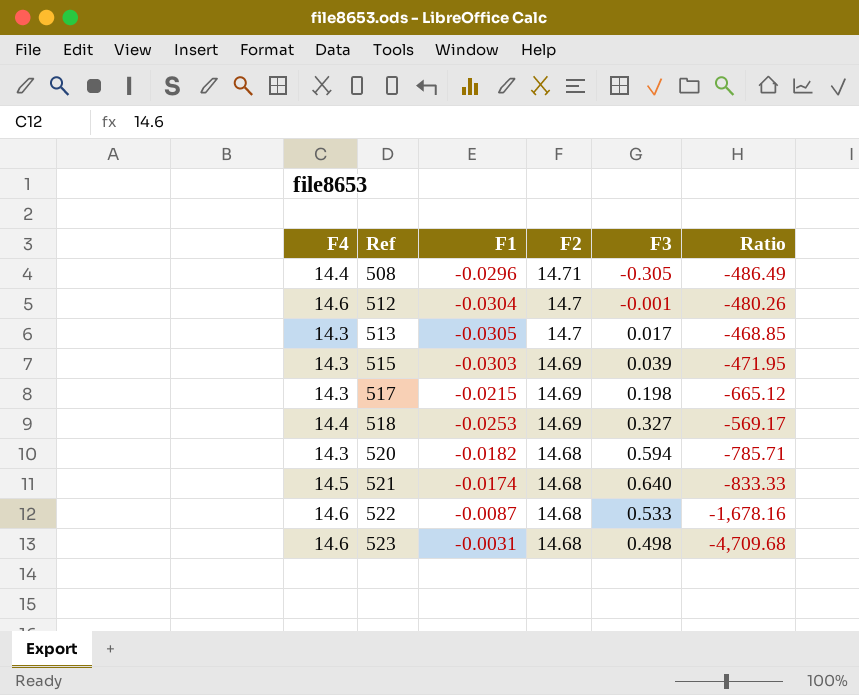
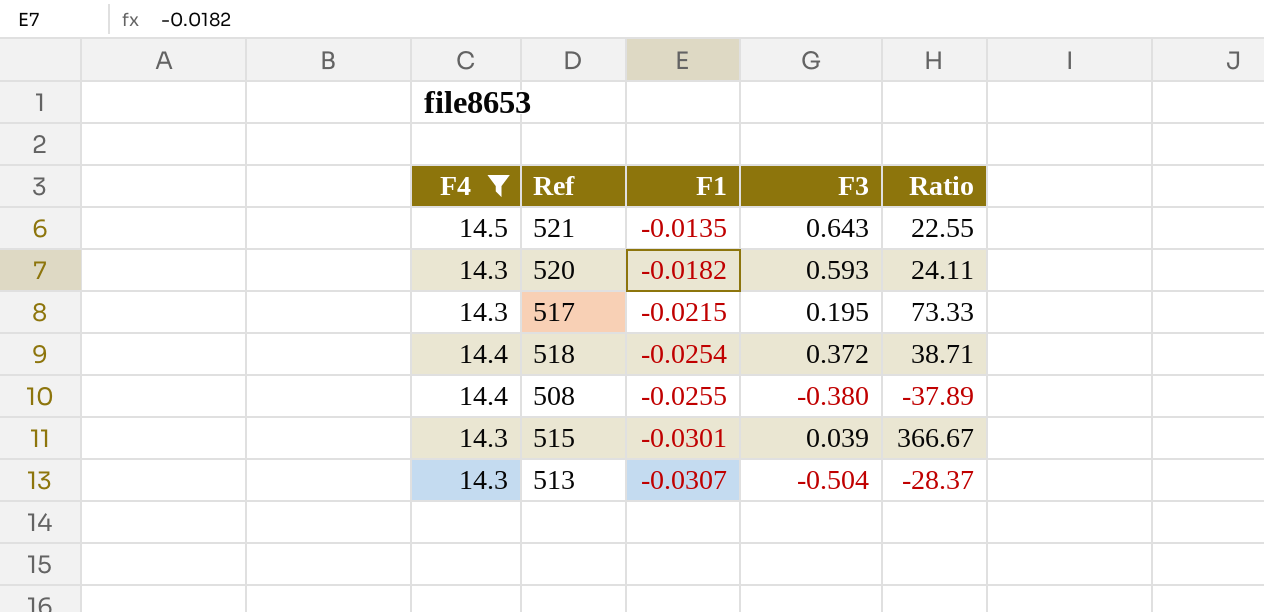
filter: none -> F4 != 14.6
row order: Ref ascending -> F1 descending
column F2 | position: 4 -> none
column Ratio | formula: [F4] / [F1] -> [F4] / [F3]
521 | F1: -0.0174 -> -0.0135
521 | F3: 0.640 -> 0.643
520 | F3: 0.594 -> 0.593
517 | F3: 0.198 -> 0.195
518 | F1: -0.0253 -> -0.0254
518 | F3: 0.327 -> 0.372
508 | F1: -0.0296 -> -0.0255
508 | F3: -0.305 -> -0.380
515 | F1: -0.0303 -> -0.0301
513 | F1: -0.0305 -> -0.0307
513 | F3: 0.017 -> -0.504

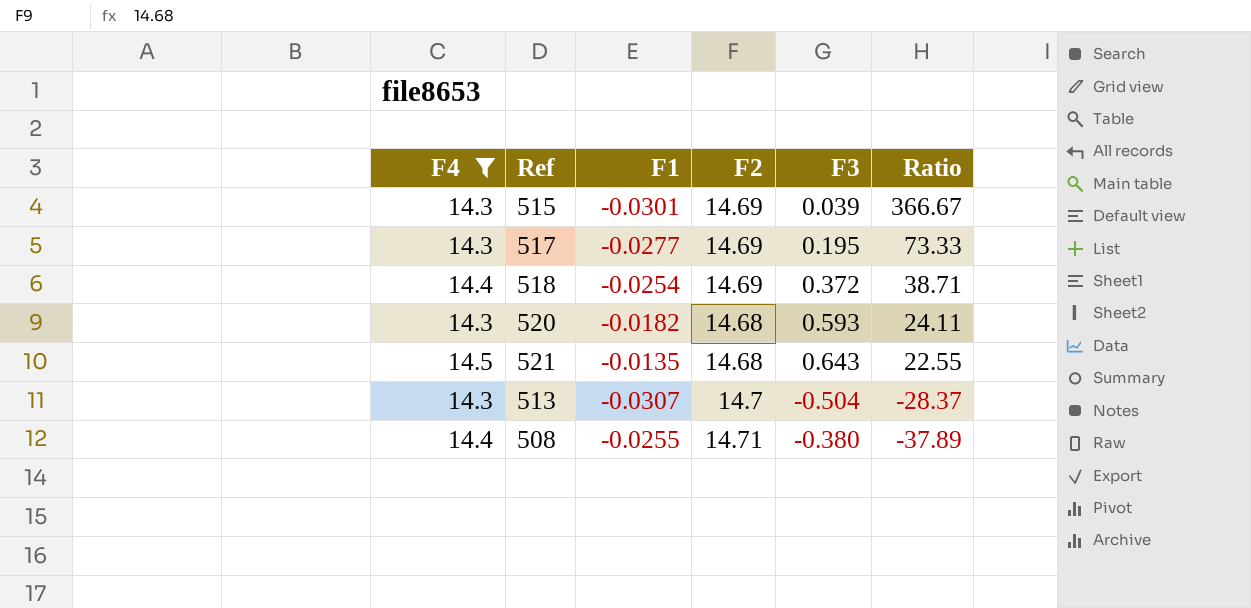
row order: F1 descending -> Ratio descending
column F2 | position: none -> 4
517 | F1: -0.0215 -> -0.0277

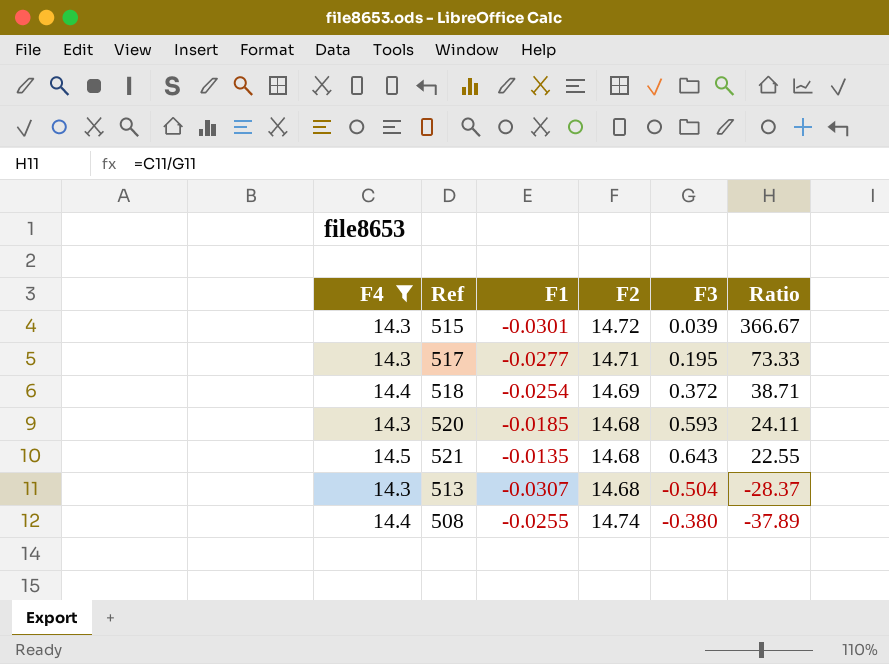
515 | F2: 14.69 -> 14.72
517 | F2: 14.69 -> 14.71
520 | F1: -0.0182 -> -0.0185
513 | F2: 14.7 -> 14.68
508 | F2: 14.71 -> 14.74

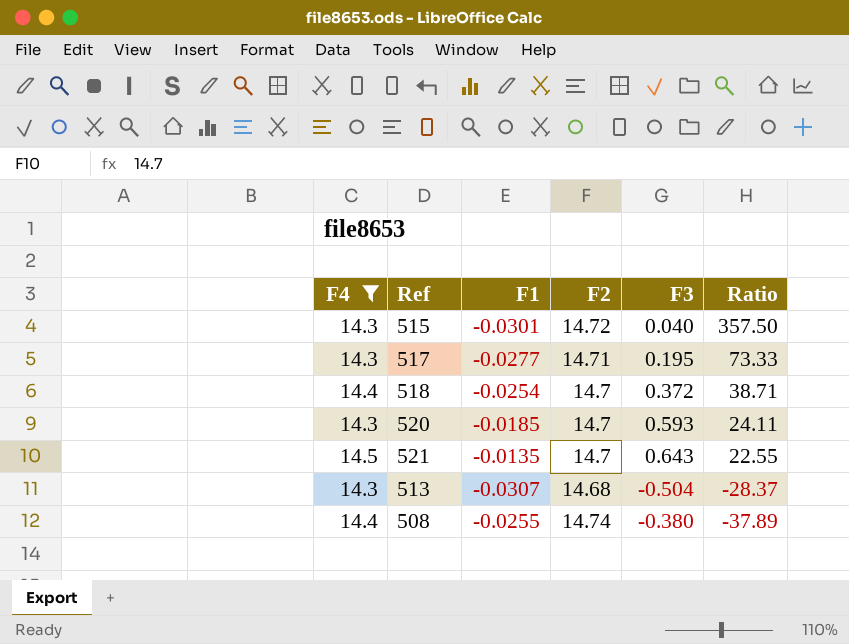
515 | F3: 0.039 -> 0.040
515 | Ratio: 366.67 -> 357.50
518 | F2: 14.69 -> 14.7
520 | F2: 14.68 -> 14.7
521 | F2: 14.68 -> 14.7

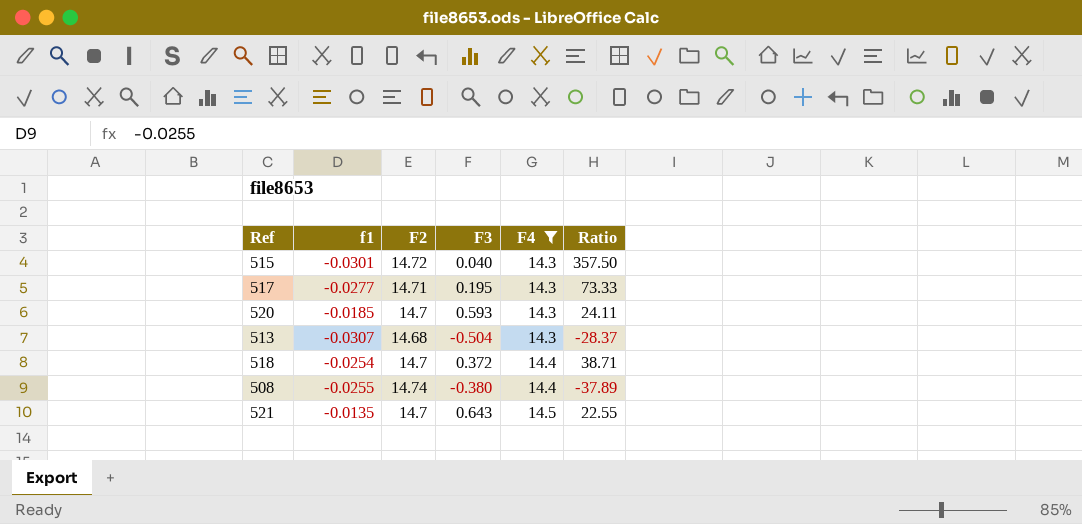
row order: Ratio descending -> F4 ascending
column name: F1 -> f1
column F4 | position: 1 -> 5

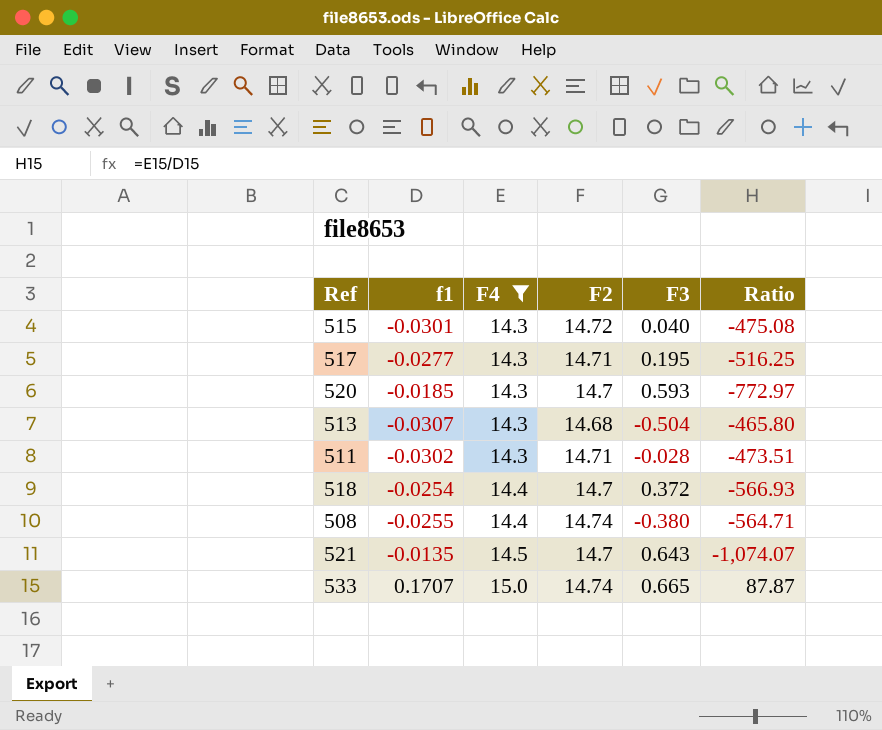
column F4 | position: 5 -> 3
column Ratio | formula: [F4] / [F3] -> [F4] / [f1]
row 511: none -> -0.0302 | 14.3 | 14.71 | -0.028 | -473.51
row 533: none -> 0.1707 | 15.0 | 14.74 | 0.665 | 87.87

